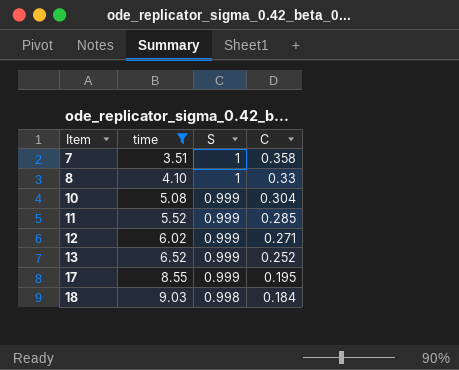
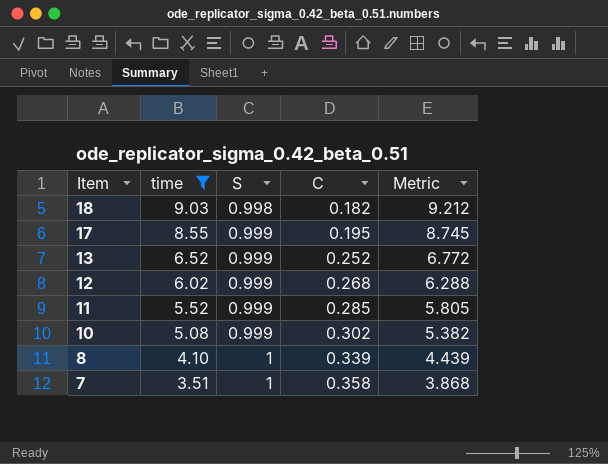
row order: Item ascending -> Item descending
column Metric | formula: none -> [time] + [C]
18 | C: 0.184 -> 0.182
12 | C: 0.271 -> 0.268
10 | C: 0.304 -> 0.302
8 | C: 0.33 -> 0.339

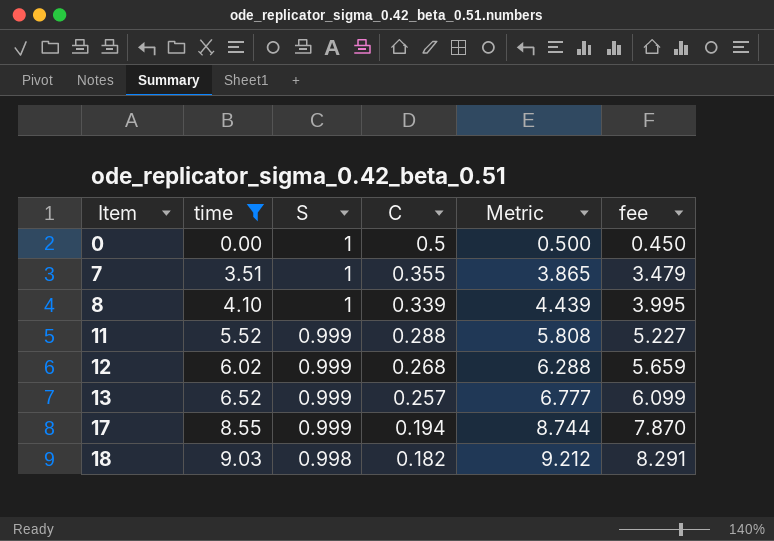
row order: Item descending -> Item ascending
column fee | formula: none -> [Metric] * 0.9
row 10: 5.08 | 0.999 | 0.302 | 5.382 -> none
row 0: none -> 0.00 | 1 | 0.5 | 0.500 | 0.450
7 | C: 0.358 -> 0.355
7 | Metric: 3.868 -> 3.865
11 | C: 0.285 -> 0.288
11 | Metric: 5.805 -> 5.808
13 | C: 0.252 -> 0.257
13 | Metric: 6.772 -> 6.777
17 | C: 0.195 -> 0.194
17 | Metric: 8.745 -> 8.744

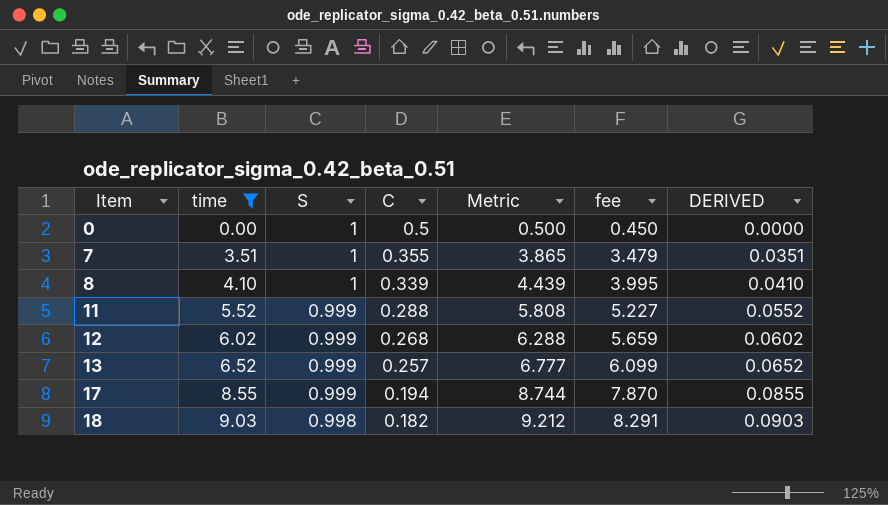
column DERIVED | formula: none -> [time] * 0.01

